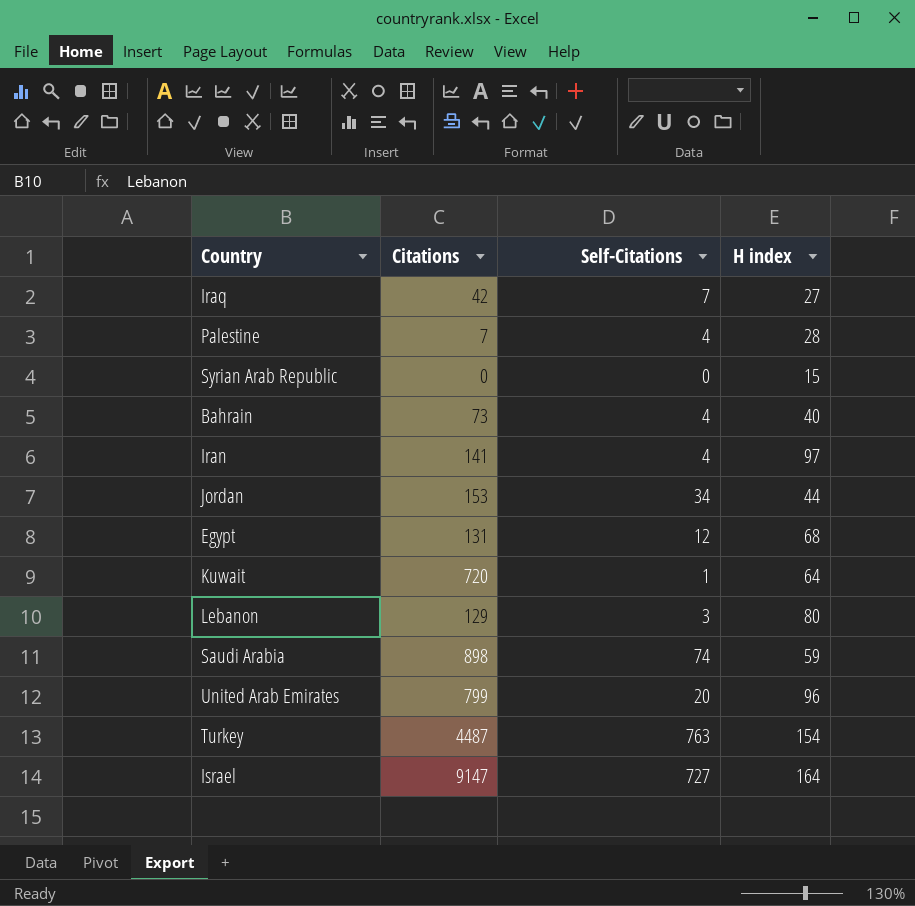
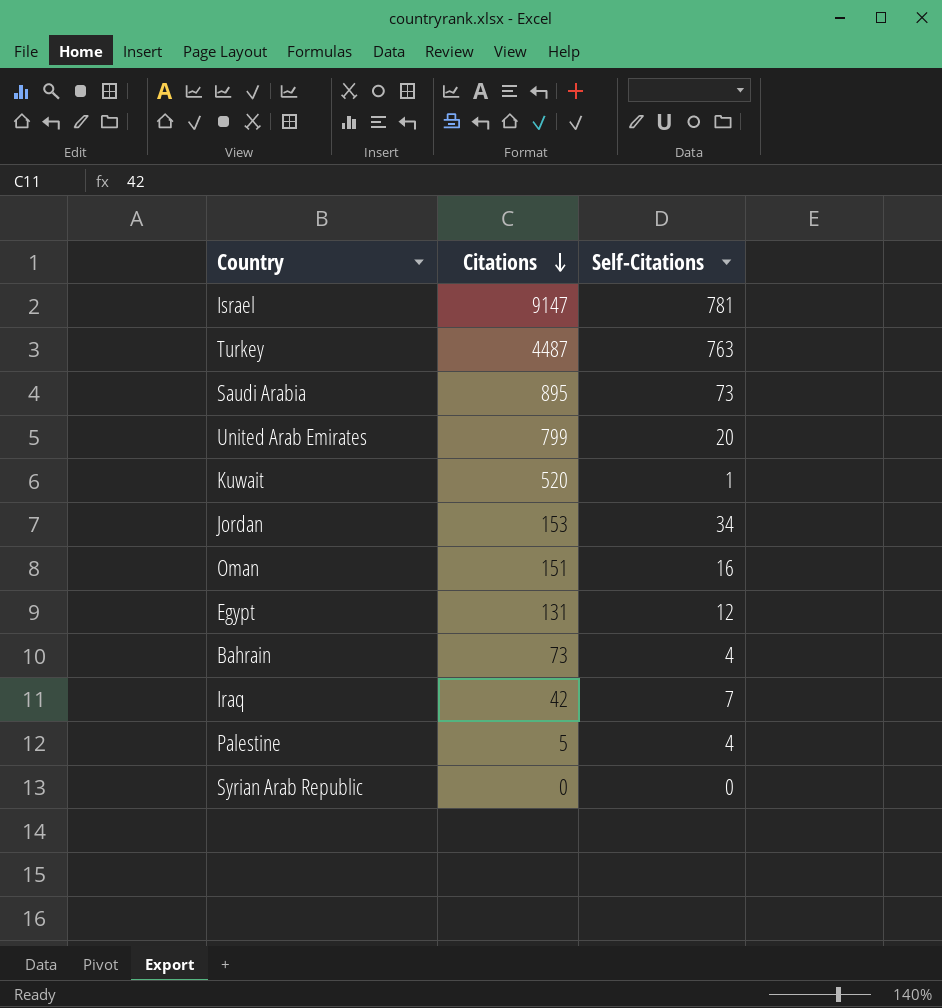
row order: none -> Citations descending
column H index | position: 4 -> none
row Iran: 141 | 4 | 97 -> none
row Lebanon: 129 | 3 | 80 -> none
Israel | Self-Citations: 727 -> 781
Saudi Arabia | Citations: 898 -> 895
Saudi Arabia | Self-Citations: 74 -> 73
Kuwait | Citations: 720 -> 520
row Oman: none -> 151 | 16
Palestine | Citations: 7 -> 5

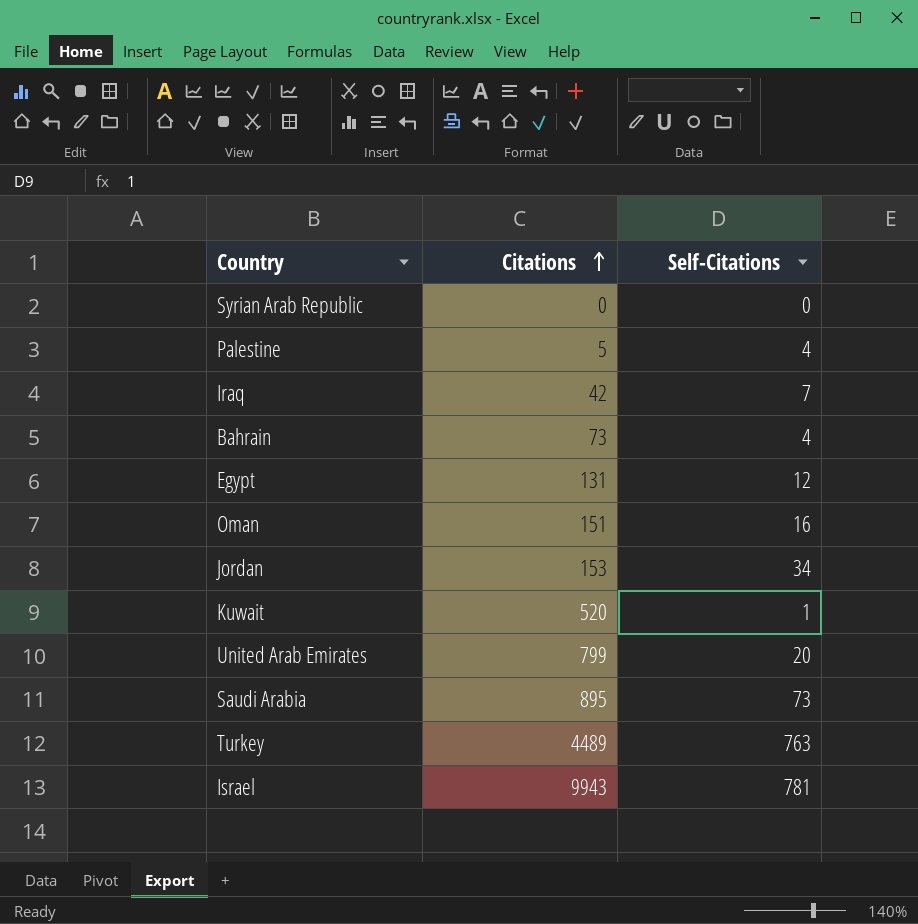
row order: Citations descending -> Citations ascending
Turkey | Citations: 4487 -> 4489
Israel | Citations: 9147 -> 9943

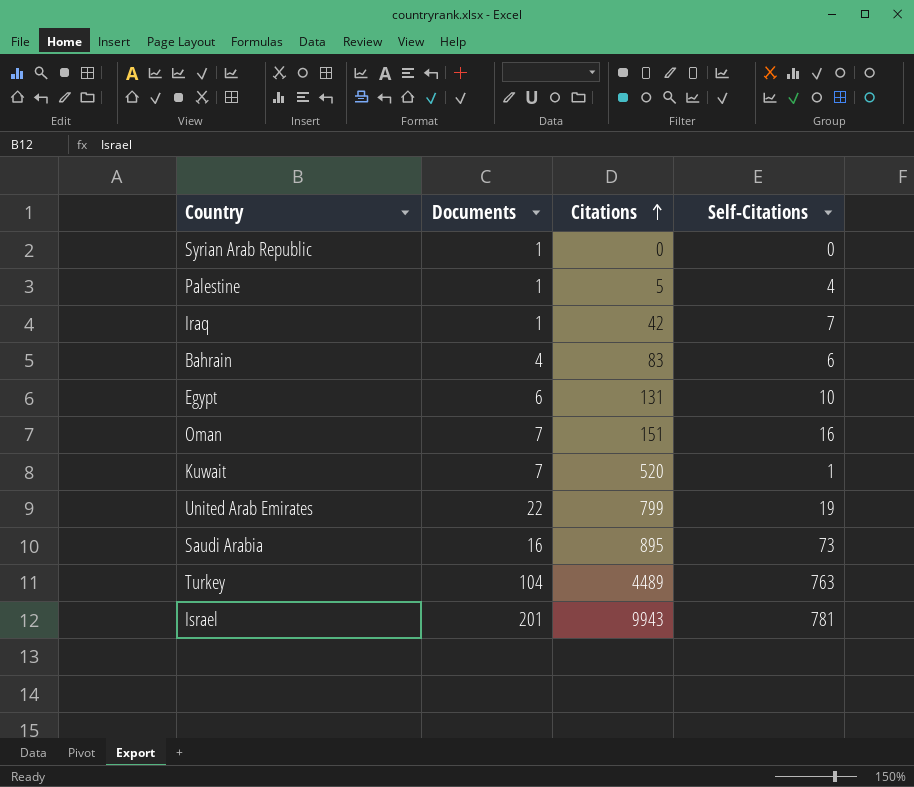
column Documents | position: none -> 2
row Jordan: 153 | 34 -> none
Bahrain | Citations: 73 -> 83
Bahrain | Self-Citations: 4 -> 6
Egypt | Self-Citations: 12 -> 10
United Arab Emirates | Self-Citations: 20 -> 19

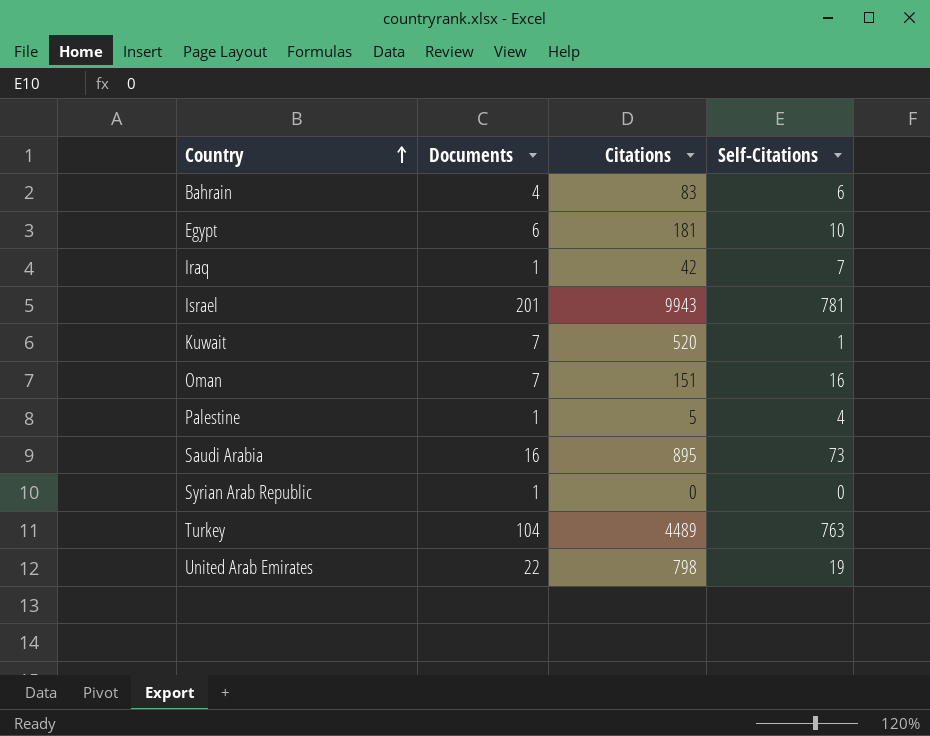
row order: Citations ascending -> Country ascending
Egypt | Citations: 131 -> 181
United Arab Emirates | Citations: 799 -> 798

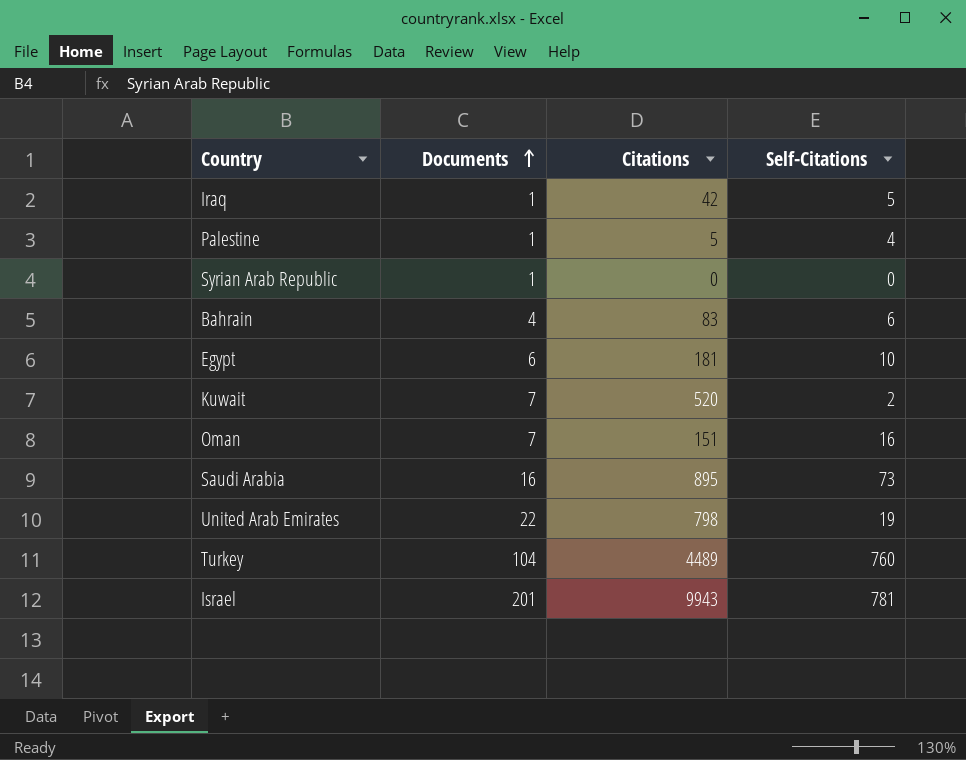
row order: Country ascending -> Documents ascending
Iraq | Self-Citations: 7 -> 5
Kuwait | Self-Citations: 1 -> 2
Turkey | Self-Citations: 763 -> 760

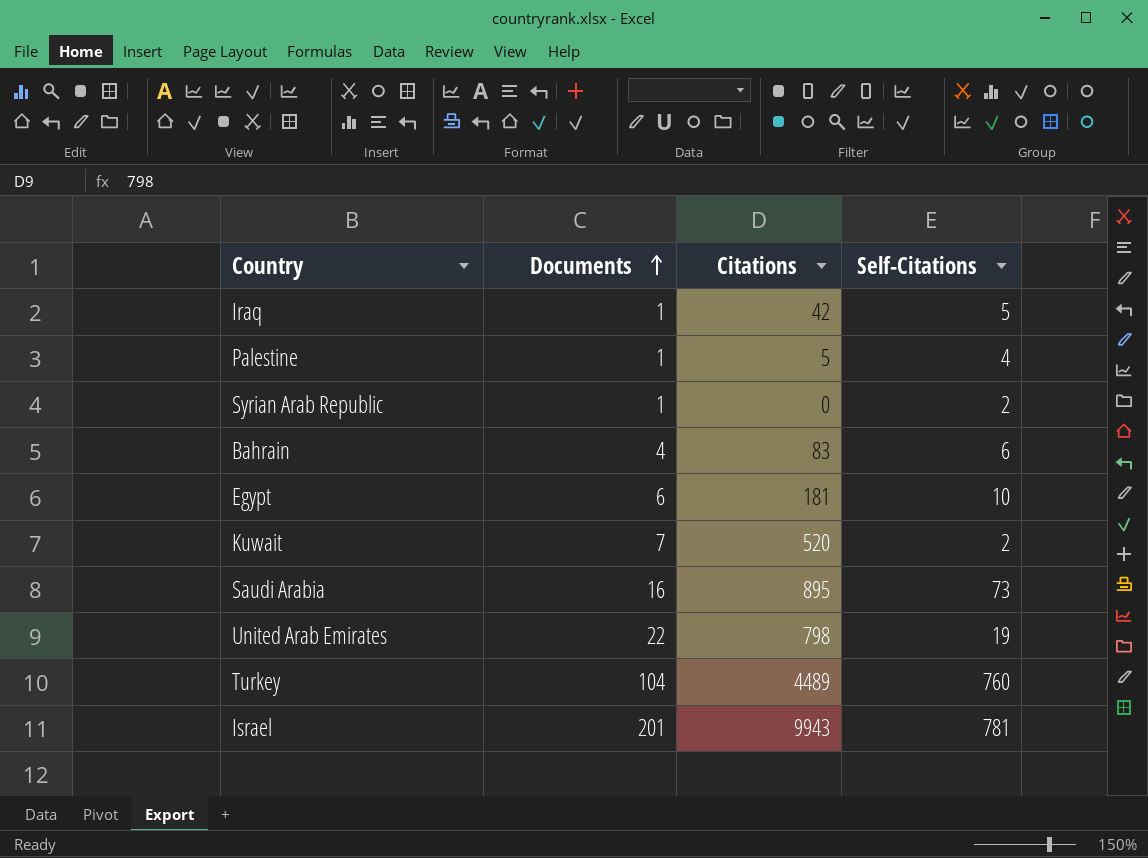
row Oman: 7 | 151 | 16 -> none
Syrian Arab Republic | Self-Citations: 0 -> 2

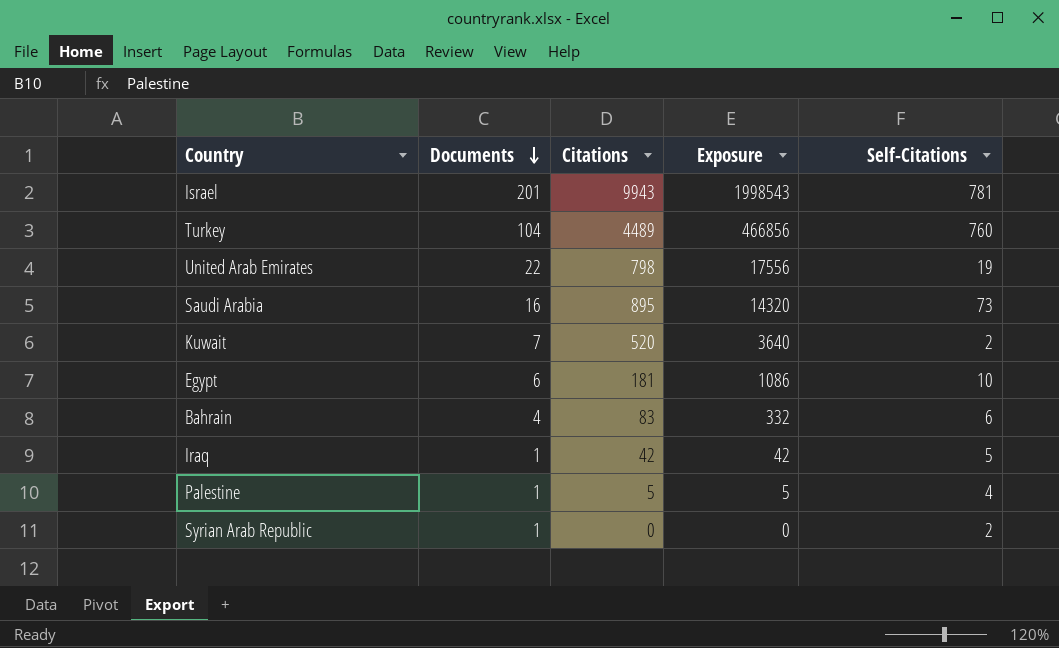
row order: Documents ascending -> Documents descending
column Exposure | formula: none -> [Documents] * [Citations]

